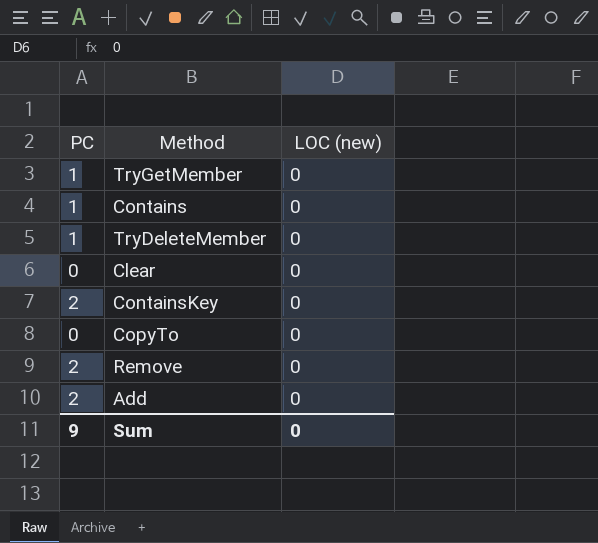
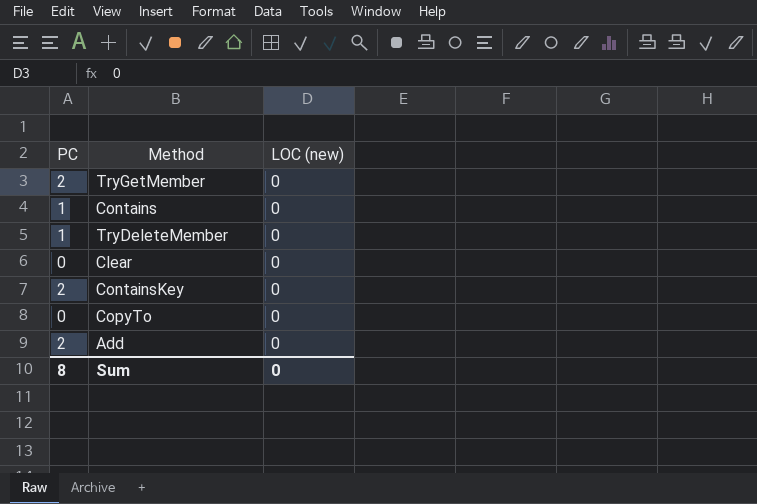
row Remove: 2 | 0 -> none
TryGetMember | PC: 1 -> 2
Sum | PC: 9 -> 8

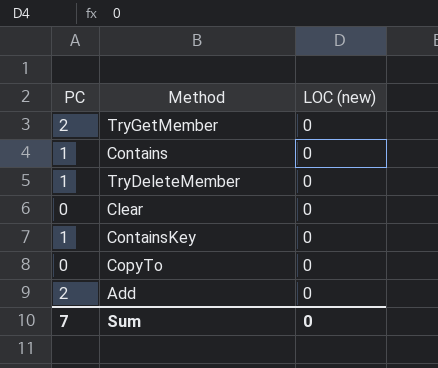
ContainsKey | PC: 2 -> 1
Sum | PC: 8 -> 7

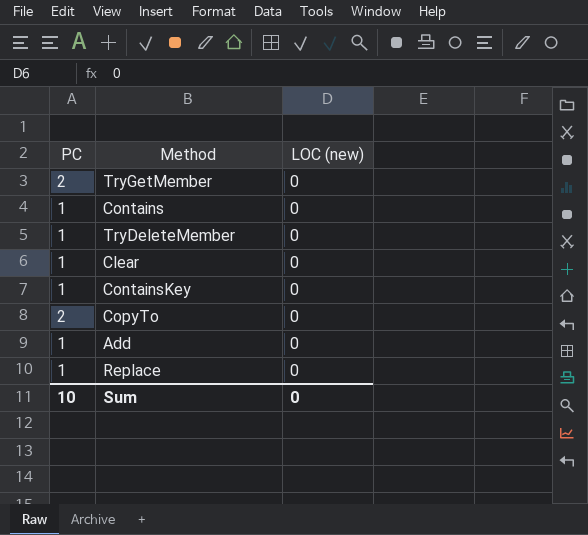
Clear | PC: 0 -> 1
CopyTo | PC: 0 -> 2
Add | PC: 2 -> 1
row Replace: none -> 1 | 0
Sum | PC: 7 -> 10

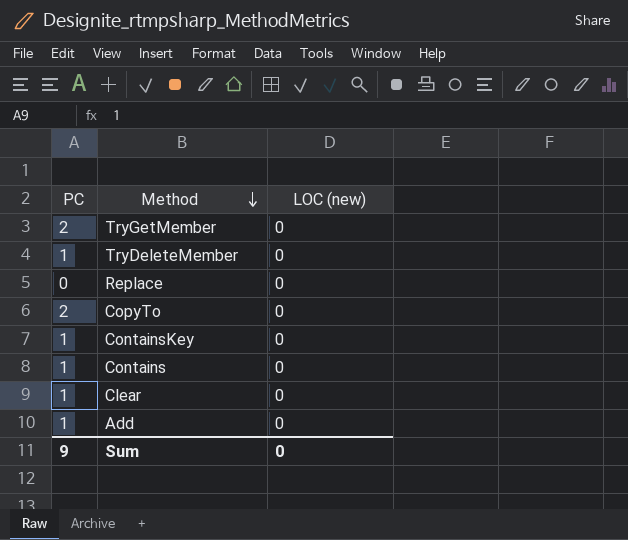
row order: none -> Method descending
Replace | PC: 1 -> 0
Sum | PC: 10 -> 9

